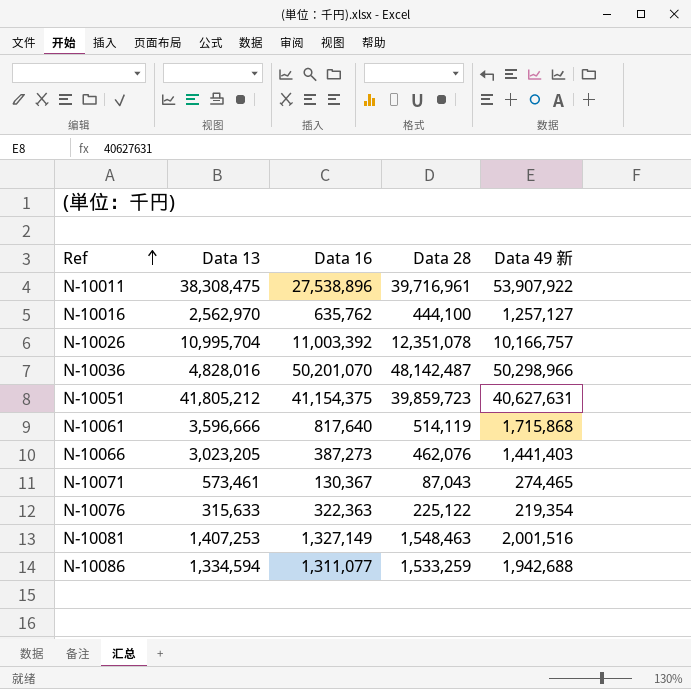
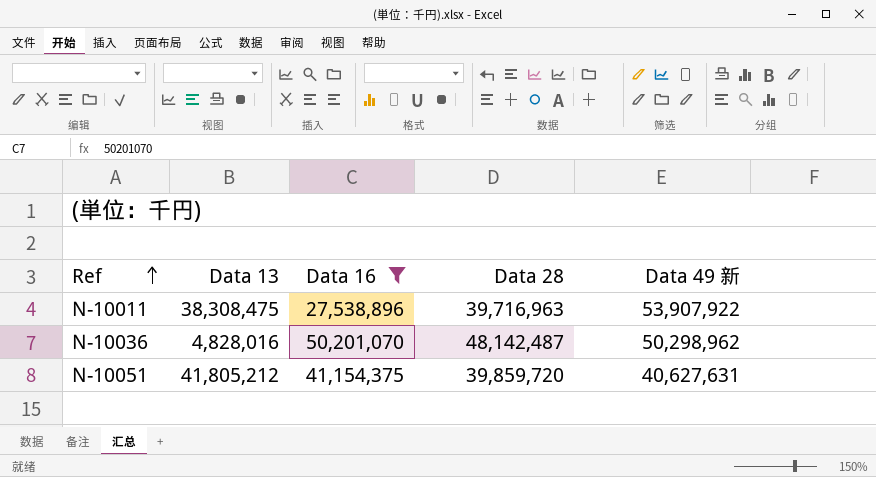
filter: none -> Data 16 >= 27,538,896
N-10011 | Data 28: 39,716,961 -> 39,716,963
N-10036 | Data 49 新: 50,298,966 -> 50,298,962
N-10051 | Data 28: 39,859,723 -> 39,859,720

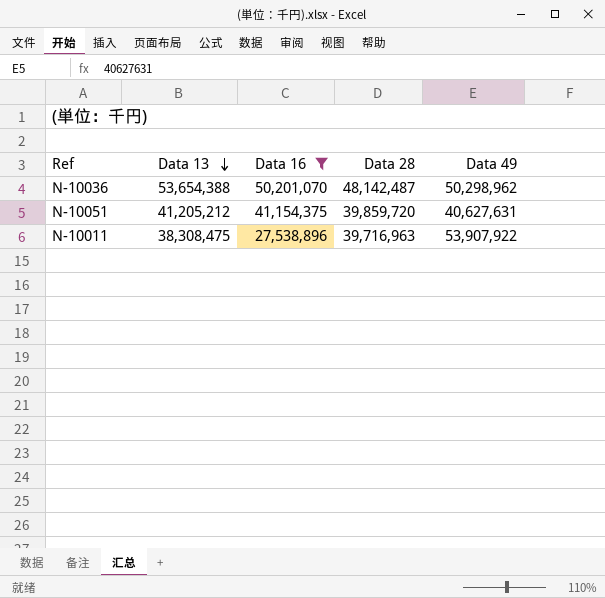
row order: Ref ascending -> Data 13 descending
column name: Data 49 新 -> Data 49
N-10036 | Data 13: 4,828,016 -> 53,654,388
N-10051 | Data 13: 41,805,212 -> 41,205,212

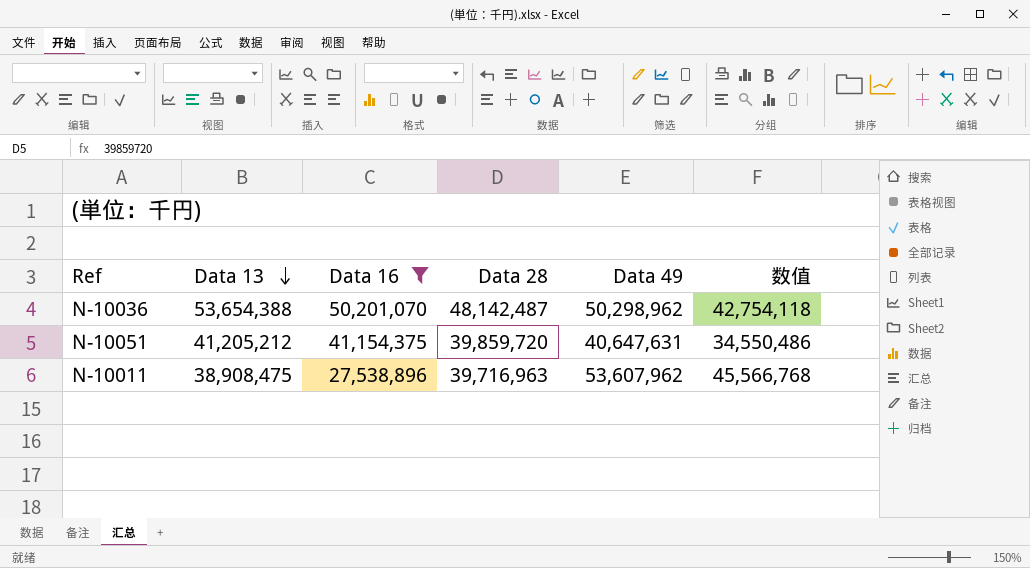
column 数值 | formula: none -> [Data 49] * 0.85
N-10051 | Data 49: 40,627,631 -> 40,647,631
N-10011 | Data 13: 38,308,475 -> 38,908,475
N-10011 | Data 49: 53,907,922 -> 53,607,962

